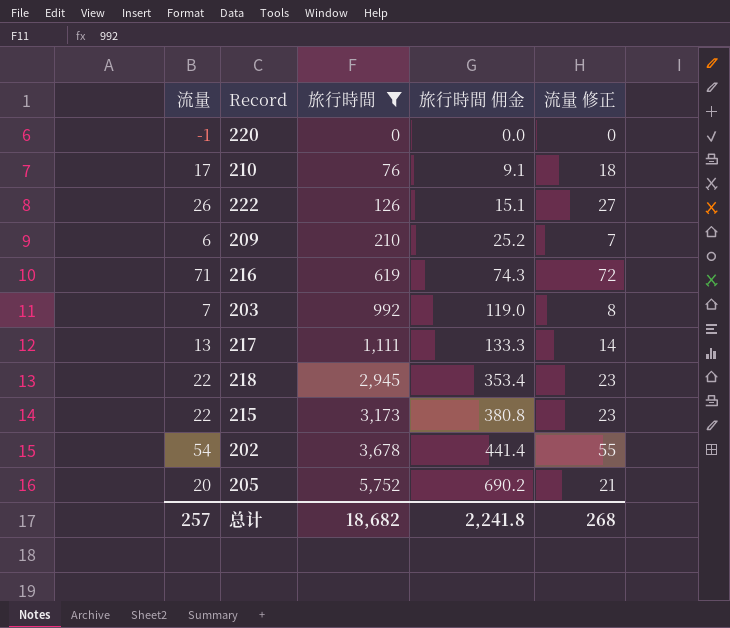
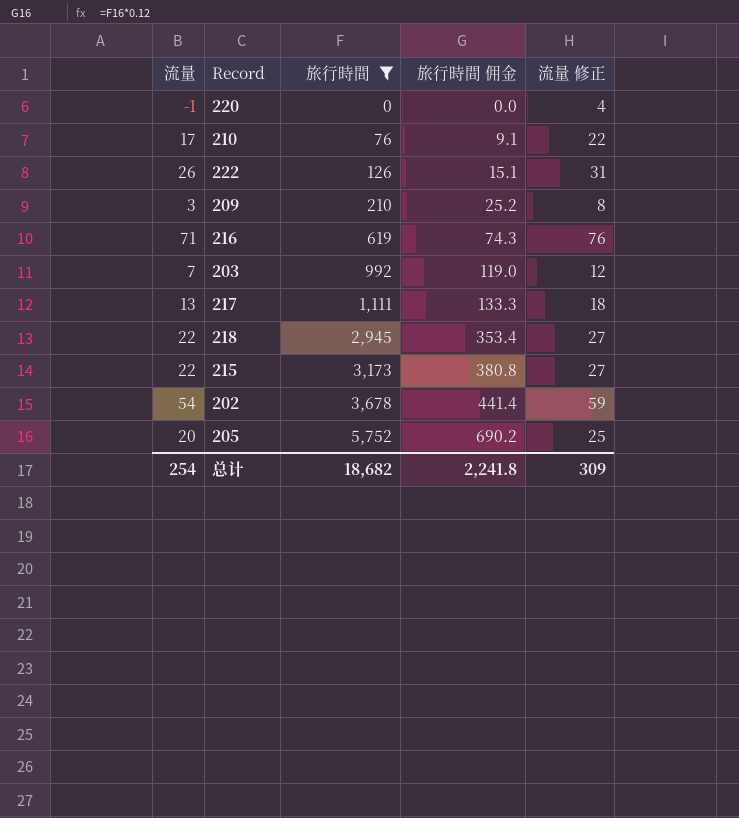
column 流量 修正 | formula: [流量] + 1 -> [流量] + 5
209 | 流量: 6 -> 3
总计 | 流量: 257 -> 254
总计 | 流量 修正: 268 -> 309

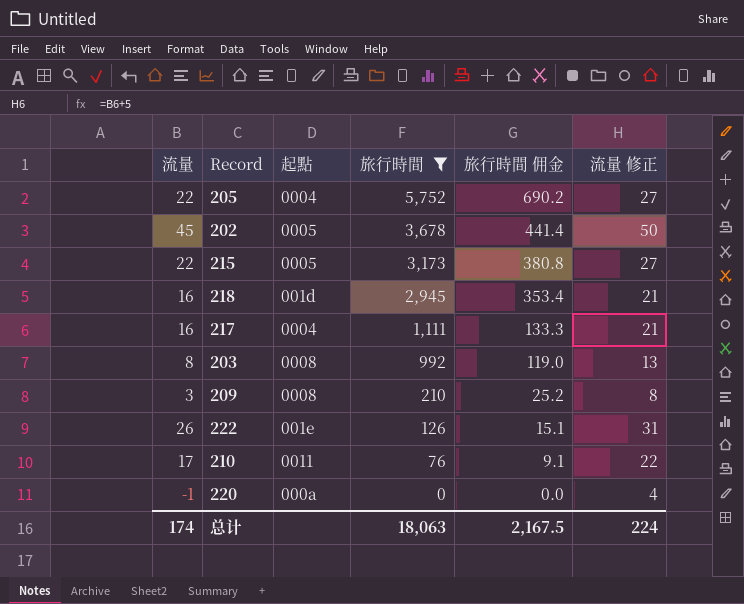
row order: 旅行時間 ascending -> 旅行時間 descending
column 起點 | position: none -> 3
row 216: 71 | 619 | 74.3 | 76 -> none
205 | 流量: 20 -> 22
205 | 流量 修正: 25 -> 27
202 | 流量: 54 -> 45
202 | 流量 修正: 59 -> 50
218 | 流量: 22 -> 16
218 | 流量 修正: 27 -> 21
217 | 流量: 13 -> 16
217 | 流量 修正: 18 -> 21
203 | 流量: 7 -> 8
203 | 流量 修正: 12 -> 13
总计 | 流量: 254 -> 174
总计 | 旅行時間: 18,682 -> 18,063
总计 | 旅行時間 佣金: 2,241.8 -> 2,167.5
总计 | 流量 修正: 309 -> 224

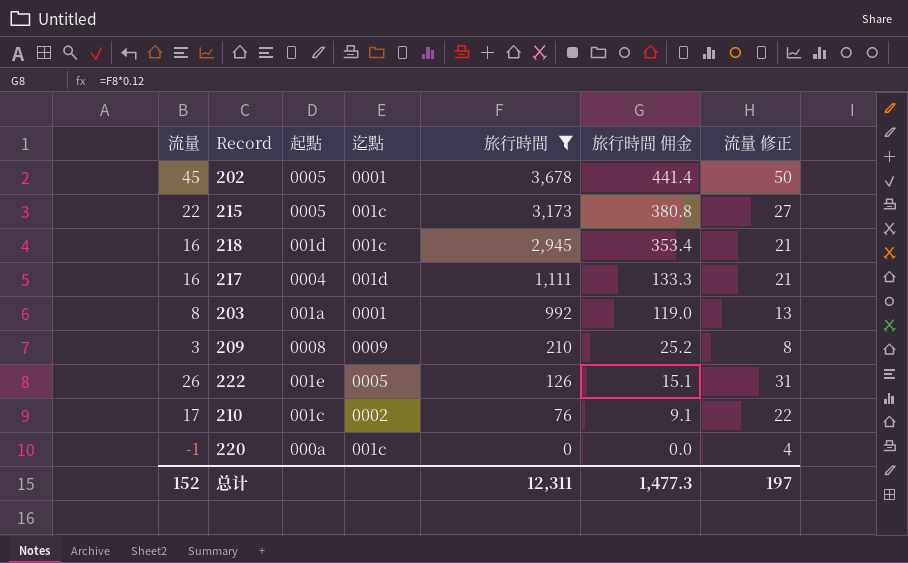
column 迄點 | position: none -> 4
row 205: 22 | 0004 | 5,752 | 690.2 | 27 -> none
203 | 起點: 0008 -> 001a
210 | 起點: 0011 -> 001c
总计 | 流量: 174 -> 152
总计 | 旅行時間: 18,063 -> 12,311
总计 | 旅行時間 佣金: 2,167.5 -> 1,477.3
总计 | 流量 修正: 224 -> 197

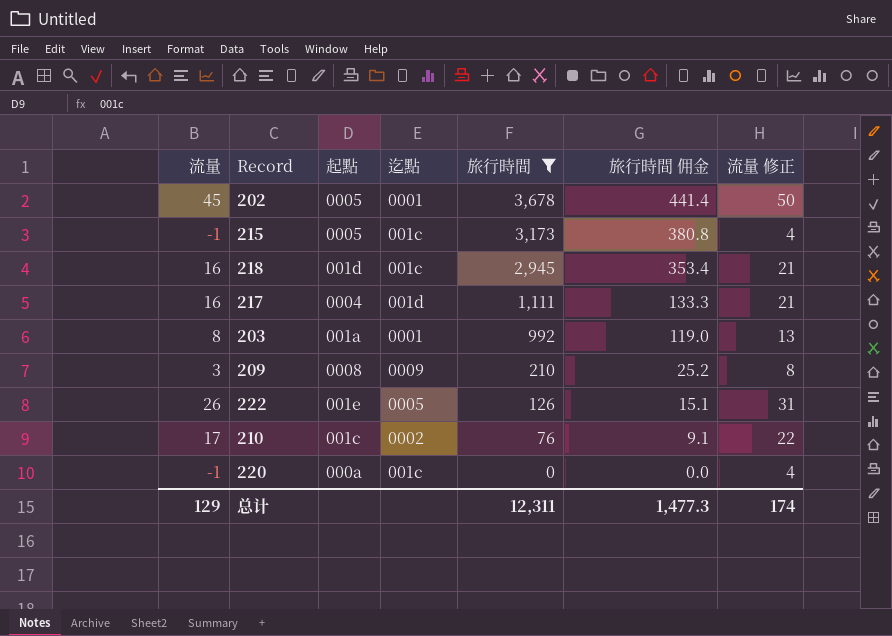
215 | 流量: 22 -> -1
215 | 流量 修正: 27 -> 4
总计 | 流量: 152 -> 129
总计 | 流量 修正: 197 -> 174

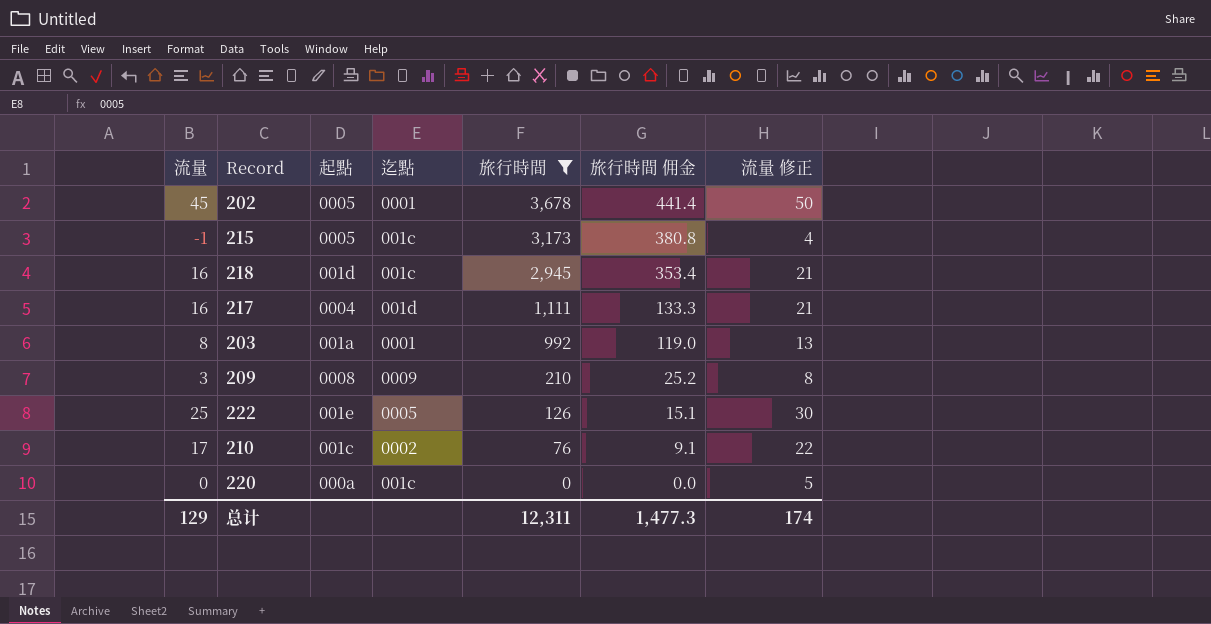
222 | 流量: 26 -> 25
222 | 流量 修正: 31 -> 30
220 | 流量: -1 -> 0
220 | 流量 修正: 4 -> 5

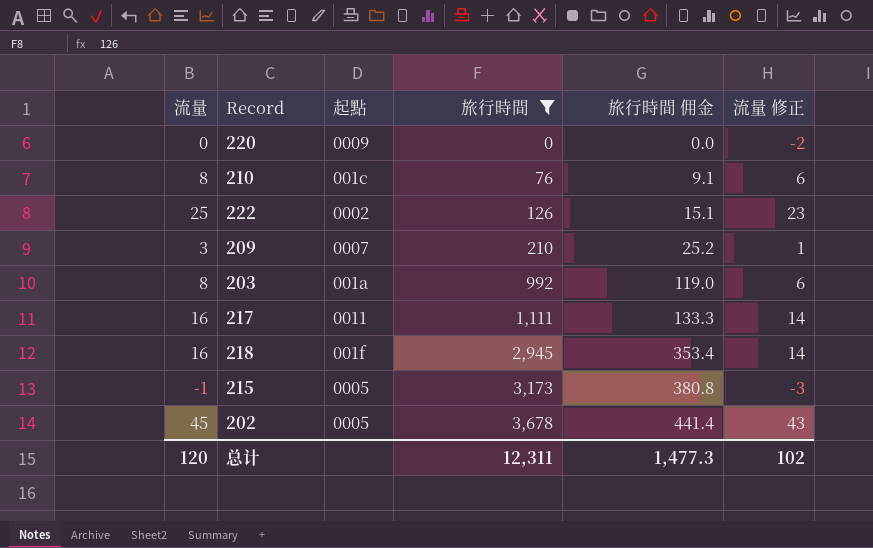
row order: 旅行時間 descending -> 旅行時間 ascending
column 迄點 | position: 4 -> none
column 流量 修正 | formula: [流量] + 5 -> [流量] - 2
220 | 起點: 000a -> 0009
210 | 流量: 17 -> 8
222 | 起點: 001e -> 0002
209 | 起點: 0008 -> 0007
217 | 起點: 0004 -> 0011
218 | 起點: 001d -> 001f
总计 | 流量: 129 -> 120
总计 | 流量 修正: 174 -> 102

